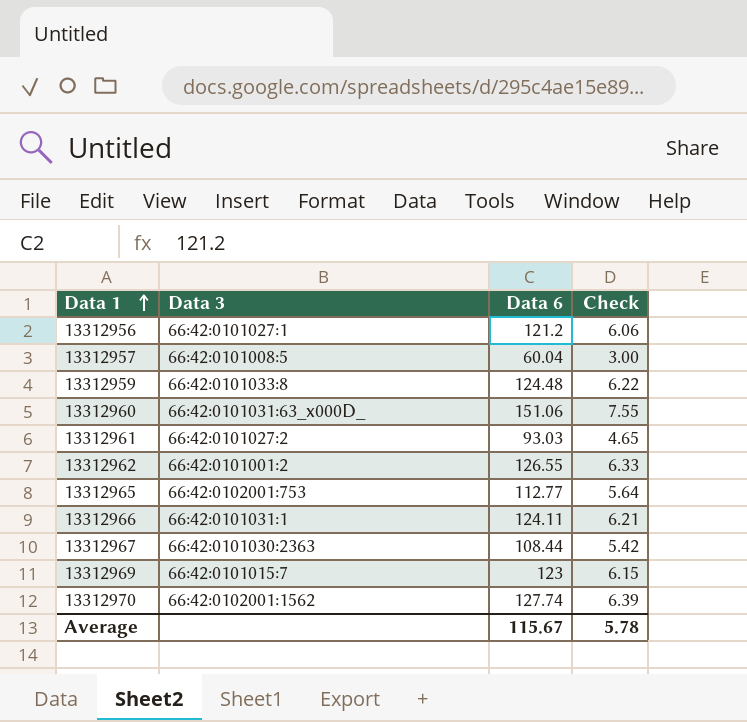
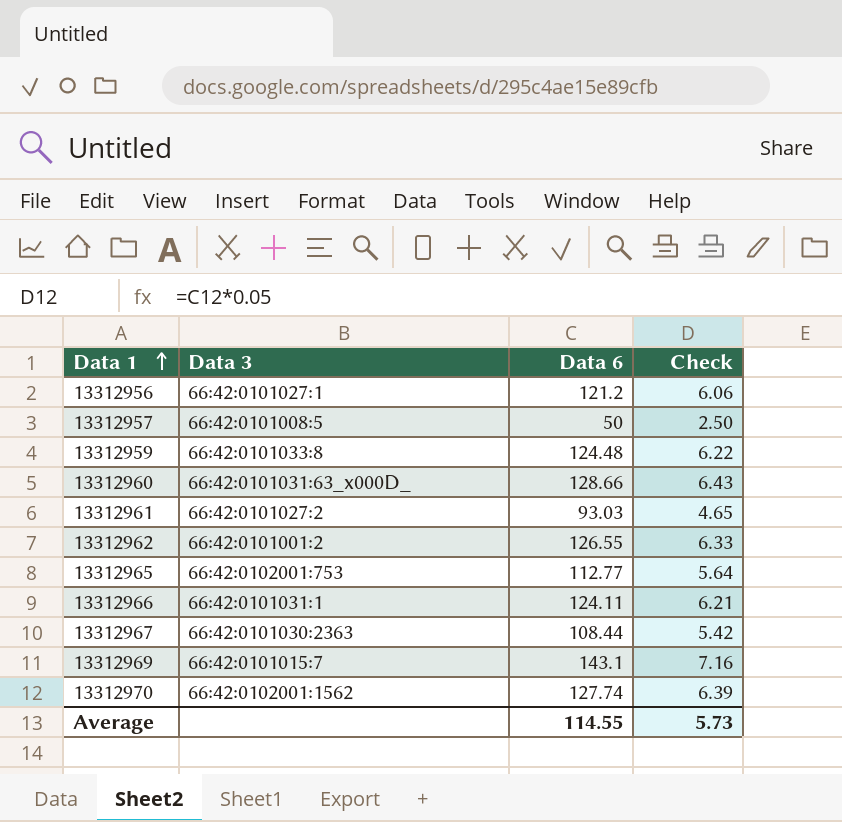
13312957 | Data 6: 60.04 -> 50
13312957 | Check: 3.00 -> 2.50
13312960 | Data 6: 151.06 -> 128.66
13312960 | Check: 7.55 -> 6.43
13312969 | Data 6: 123 -> 143.1
13312969 | Check: 6.15 -> 7.16
Average | Data 6: 115.67 -> 114.55
Average | Check: 5.78 -> 5.73

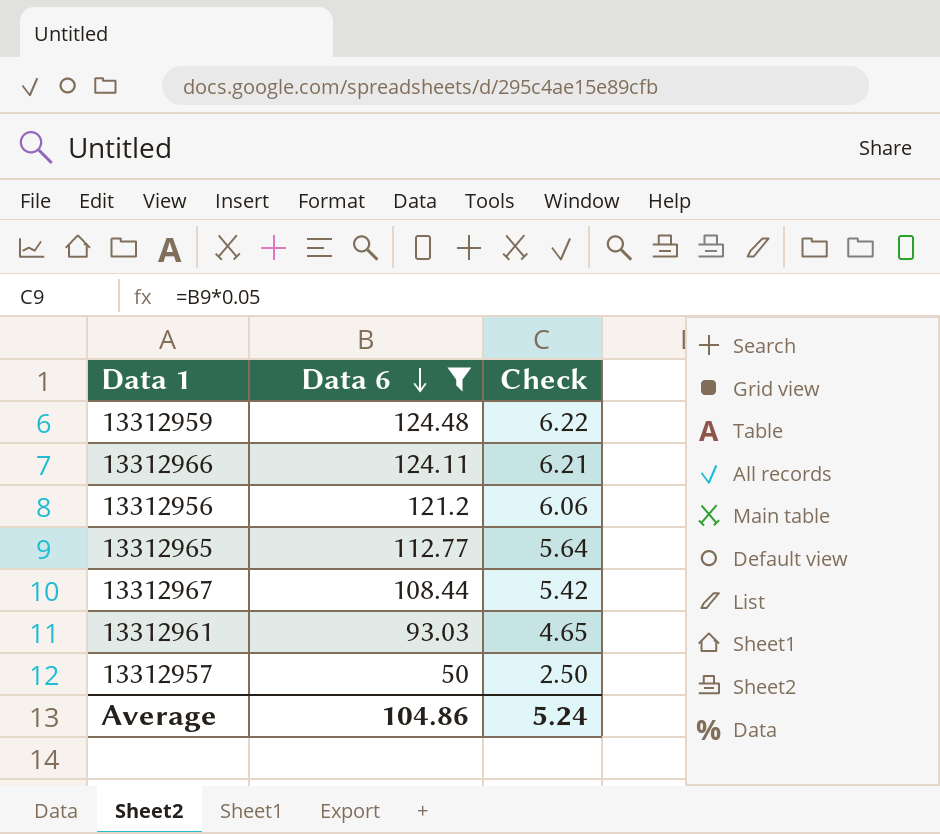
filter: none -> Data 6 <= 124.48
row order: Data 1 ascending -> Data 6 descending
column Data 3 | position: 2 -> none
Average | Data 6: 114.55 -> 104.86
Average | Check: 5.73 -> 5.24

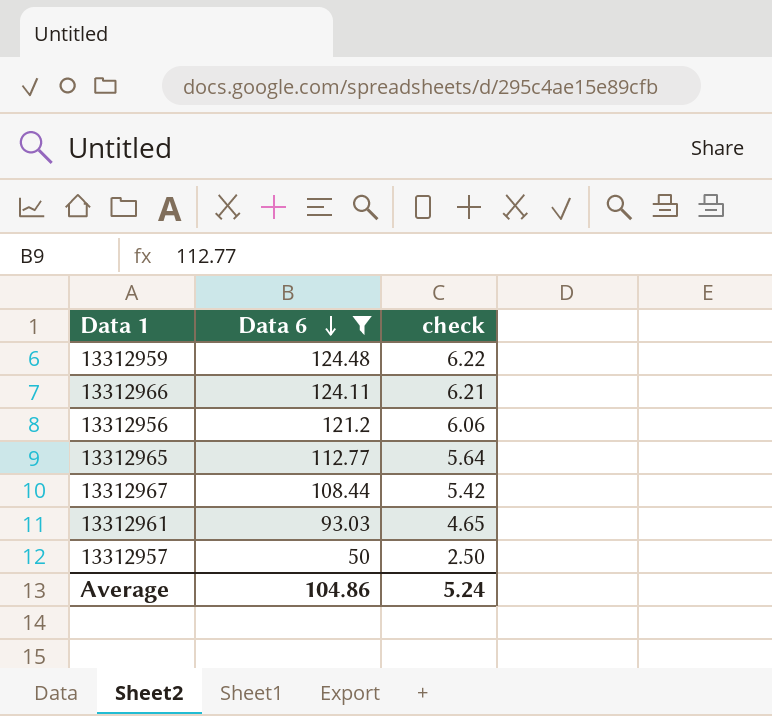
column name: Check -> check

